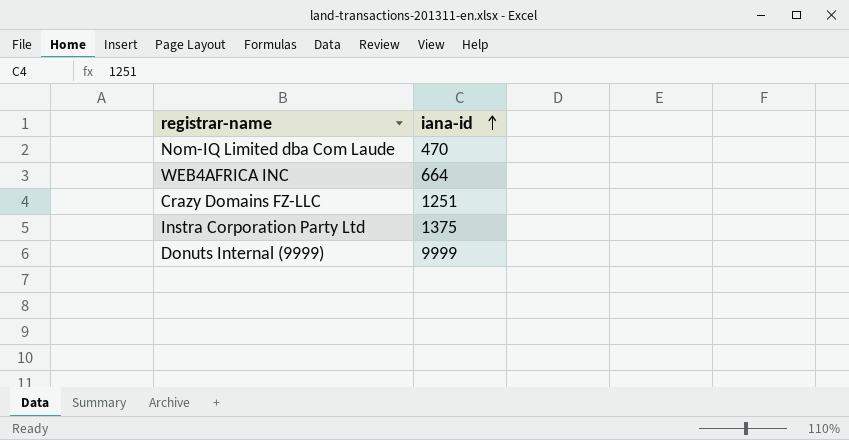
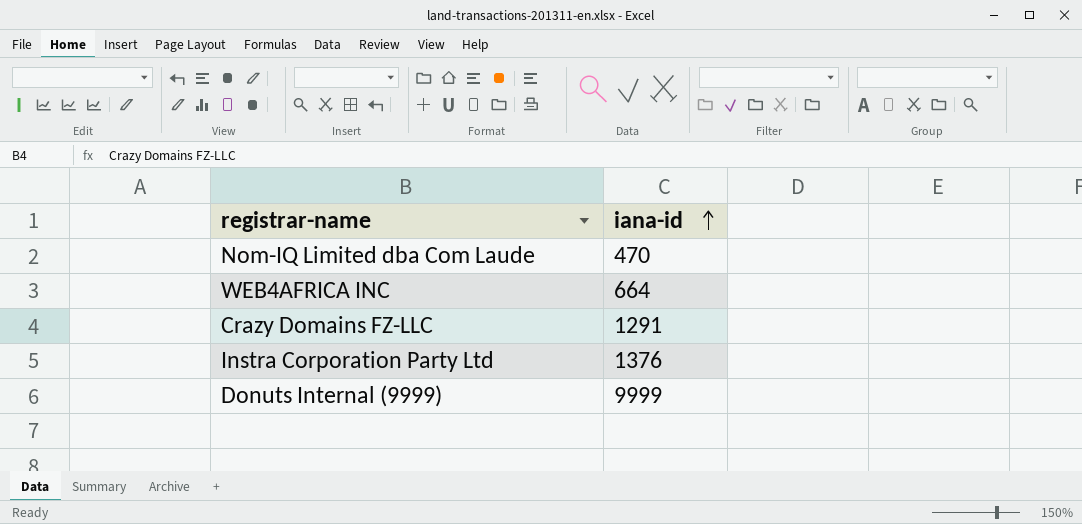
Crazy Domains FZ-LLC | iana-id: 1251 -> 1291
Instra Corporation Party Ltd | iana-id: 1375 -> 1376

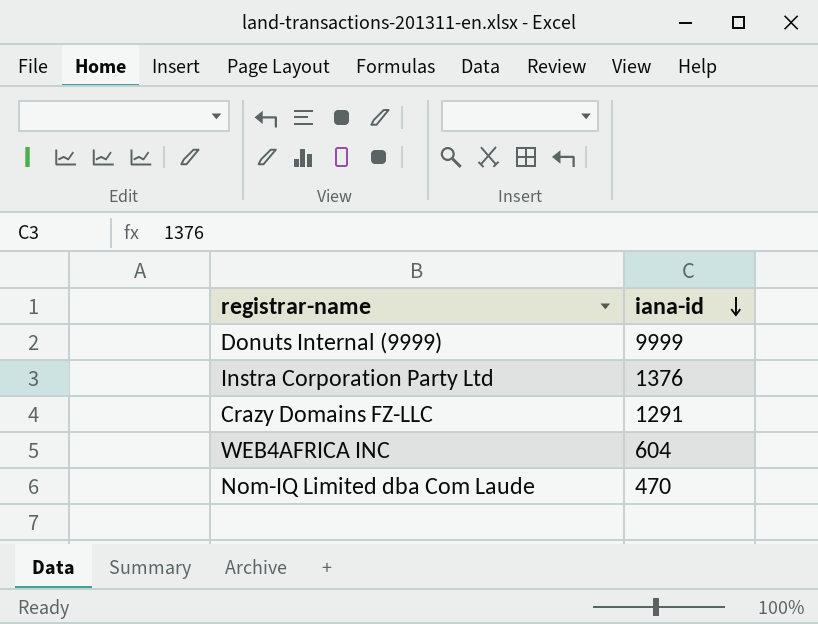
row order: iana-id ascending -> iana-id descending
WEB4AFRICA INC | iana-id: 664 -> 604

